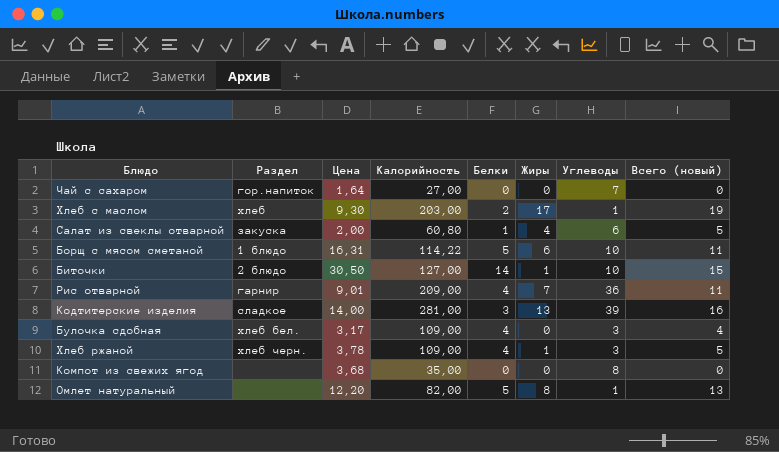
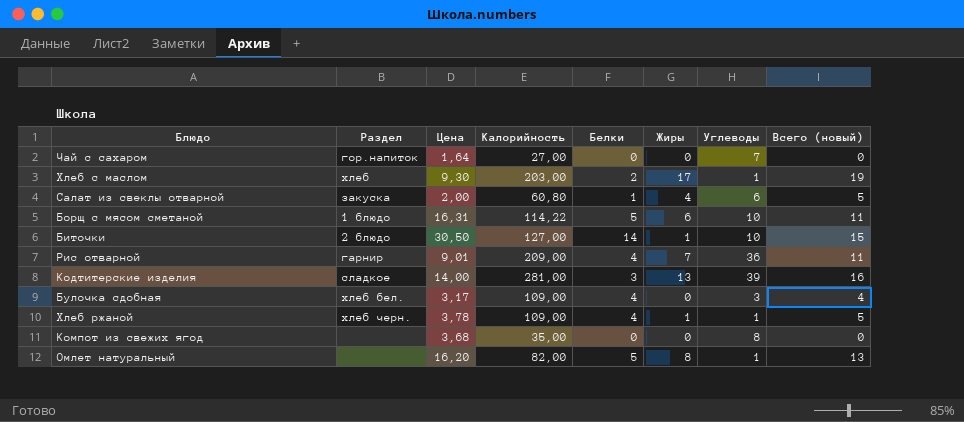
Хлеб ржаной | Углеводы: 3 -> 1
Омлет натуральный | Цена: 12,20 -> 16,20

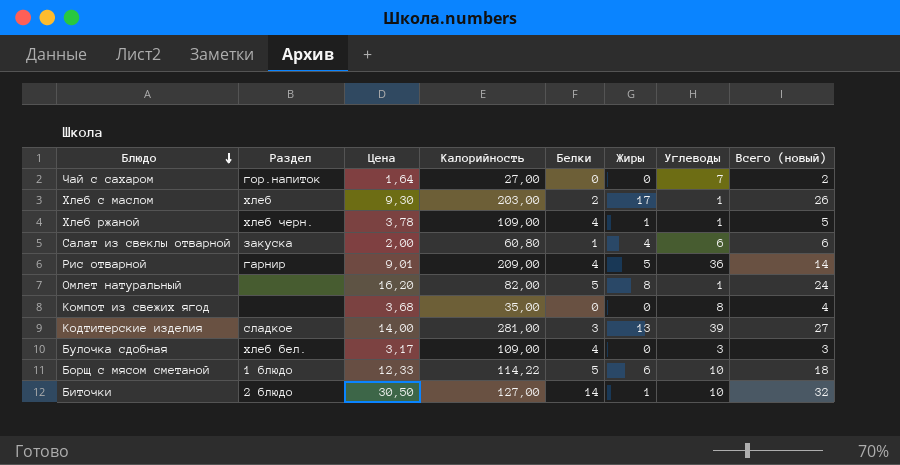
row order: none -> Блюдо descending
column Всего (новый) | formula: [Белки] + [Жиры] -> [Цена] + [Жиры]
Рис отварной | Жиры: 7 -> 5
Борщ с мясом сметаной | Цена: 16,31 -> 12,33

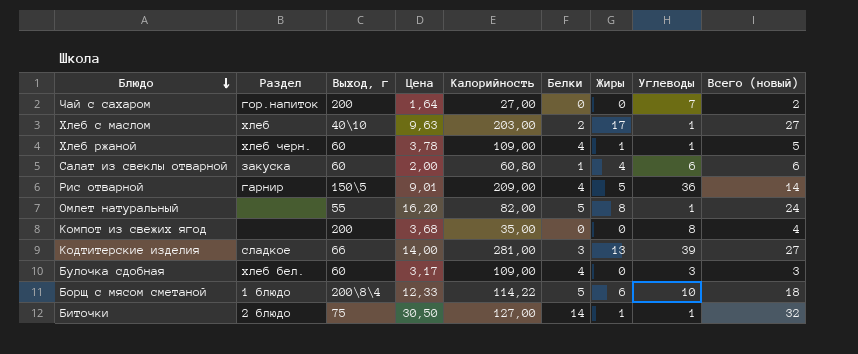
column Выход, г | position: none -> 3
Хлеб с маслом | Цена: 9,30 -> 9,63
Хлеб с маслом | Всего (новый): 26 -> 27
Биточки | Углеводы: 10 -> 1

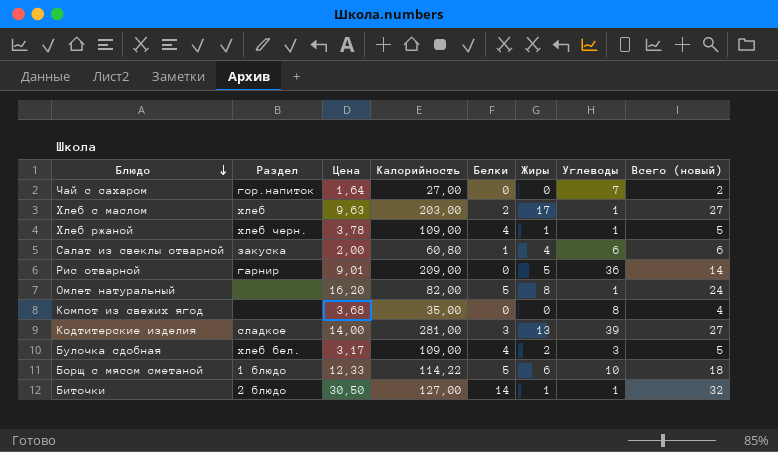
column Выход, г | position: 3 -> none
Рис отварной | Белки: 4 -> 0
Булочка сдобная | Жиры: 0 -> 2
Булочка сдобная | Всего (новый): 3 -> 5

